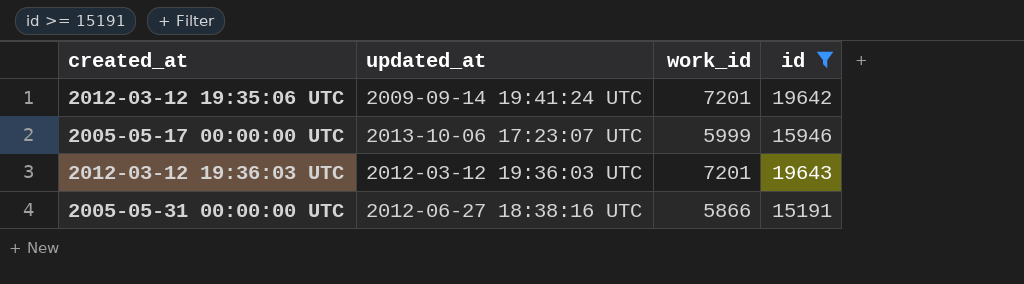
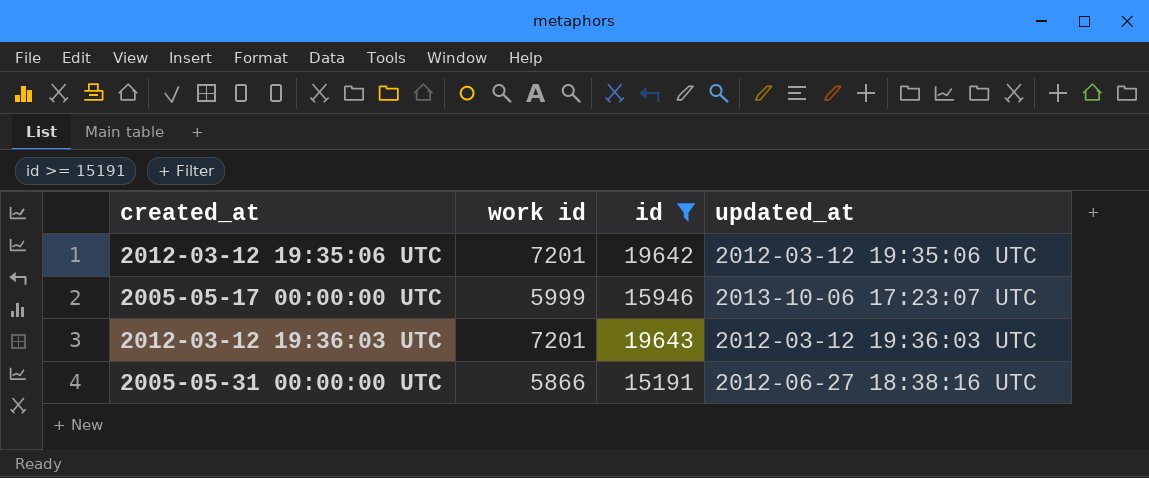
column name: work_id -> work id
column updated_at | position: 2 -> 4
2012-03-12 19:35:06 UTC | updated_at: 2009-09-14 19:41:24 UTC -> 2012-03-12 19:35:06 UTC

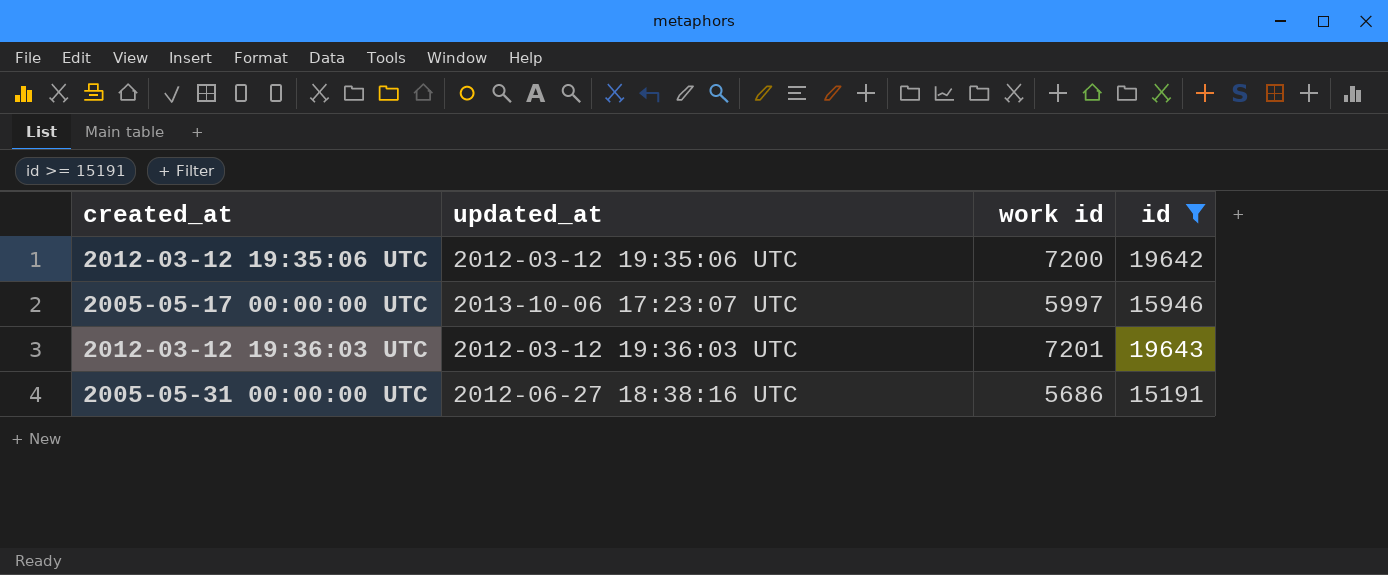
column updated_at | position: 4 -> 2
2012-03-12 19:35:06 UTC | work id: 7201 -> 7200
2005-05-17 00:00:00 UTC | work id: 5999 -> 5997
2005-05-31 00:00:00 UTC | work id: 5866 -> 5686

